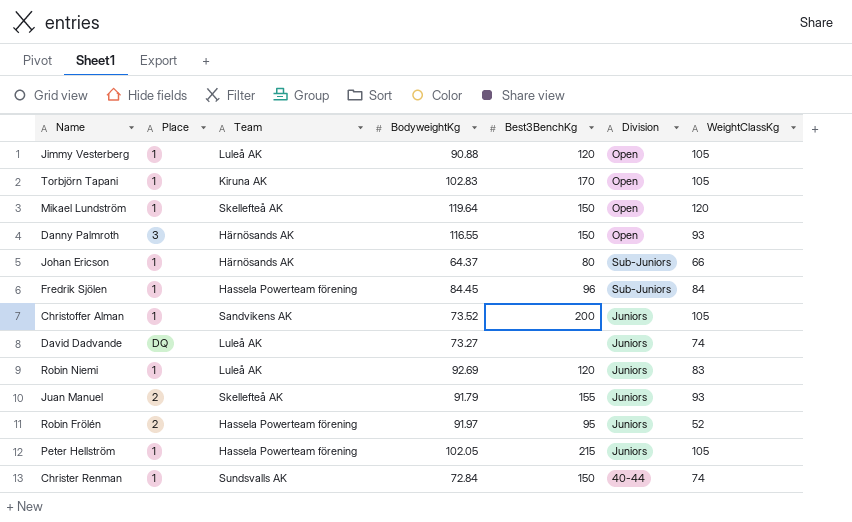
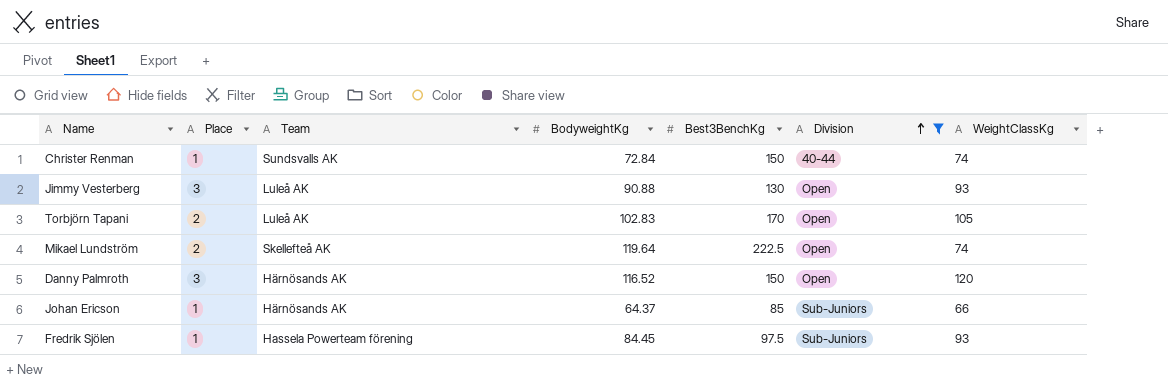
filter: none -> Division != Juniors
row order: none -> Division ascending
Jimmy Vesterberg | Place: 1 -> 3
Jimmy Vesterberg | Best3BenchKg: 120 -> 130
Jimmy Vesterberg | WeightClassKg: 105 -> 93
Torbjörn Tapani | Place: 1 -> 2
Torbjörn Tapani | Team: Kiruna AK -> Luleå AK
Mikael Lundström | Place: 1 -> 2
Mikael Lundström | Best3BenchKg: 150 -> 222.5
Mikael Lundström | WeightClassKg: 120 -> 74
Danny Palmroth | BodyweightKg: 116.55 -> 116.52
Danny Palmroth | WeightClassKg: 93 -> 120
Johan Ericson | Best3BenchKg: 80 -> 85
Fredrik Sjölen | Best3BenchKg: 96 -> 97.5
Fredrik Sjölen | WeightClassKg: 84 -> 93

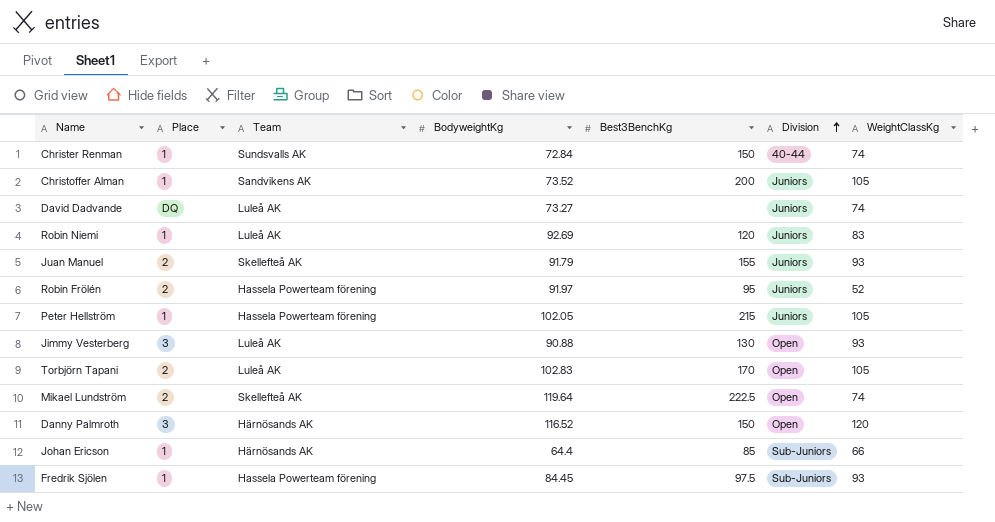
filter: Division != Juniors -> none
Johan Ericson | BodyweightKg: 64.37 -> 64.4

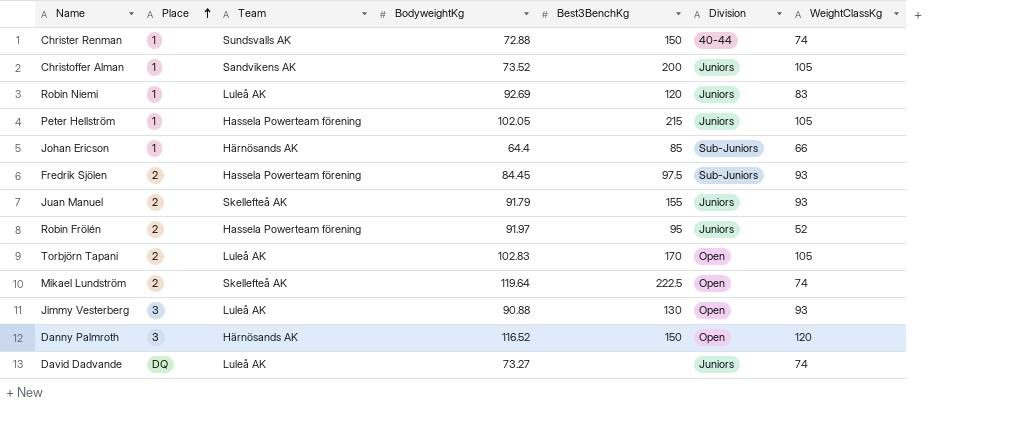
row order: Division ascending -> Place ascending
Christer Renman | BodyweightKg: 72.84 -> 72.88
Fredrik Sjölen | Place: 1 -> 2

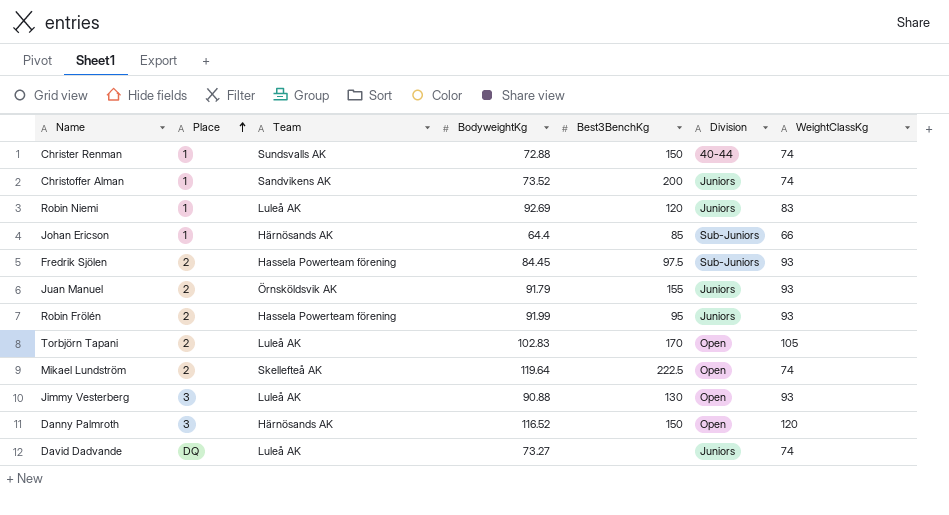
row Peter Hellström: 1 | Hassela Powerteam förening | 102.05 | 215 | Juniors | 105 -> none
Christoffer Alman | WeightClassKg: 105 -> 74
Juan Manuel | Team: Skellefteå AK -> Örnsköldsvik AK
Robin Frölén | BodyweightKg: 91.97 -> 91.99
Robin Frölén | WeightClassKg: 52 -> 93

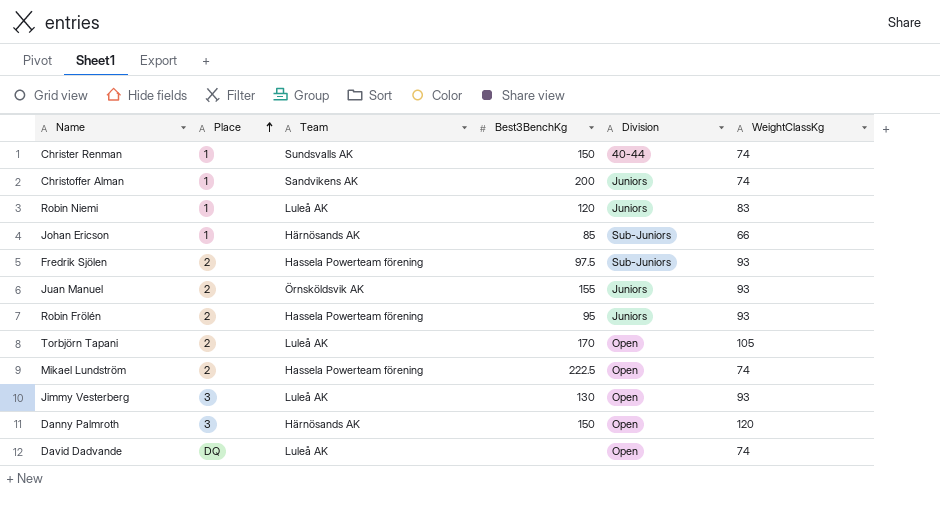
column BodyweightKg | position: 4 -> none
Mikael Lundström | Team: Skellefteå AK -> Hassela Powerteam förening
David Dadvande | Division: Juniors -> Open

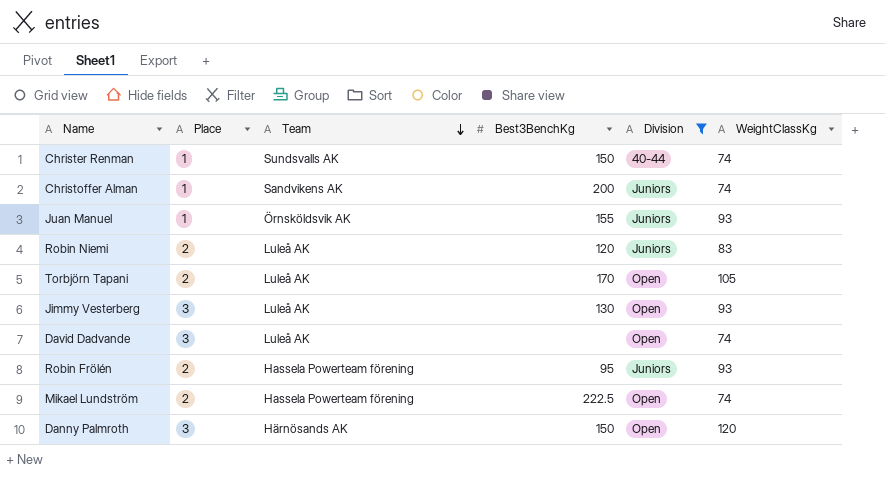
filter: none -> Division != Sub-Juniors
row order: Place ascending -> Team descending
Juan Manuel | Place: 2 -> 1
Robin Niemi | Place: 1 -> 2
David Dadvande | Place: DQ -> 3

